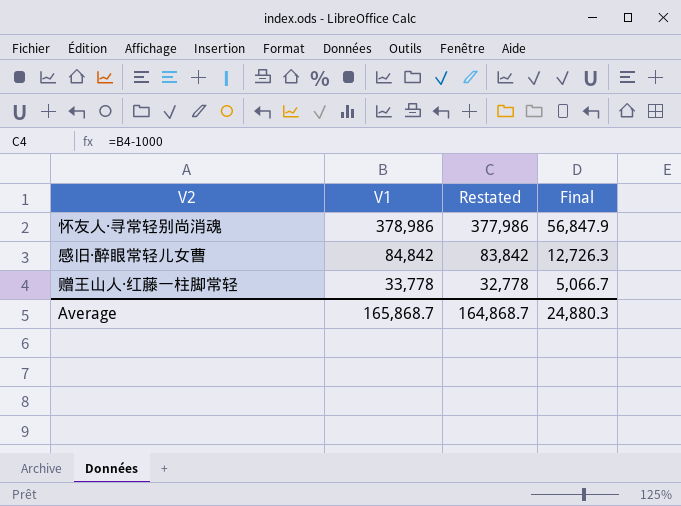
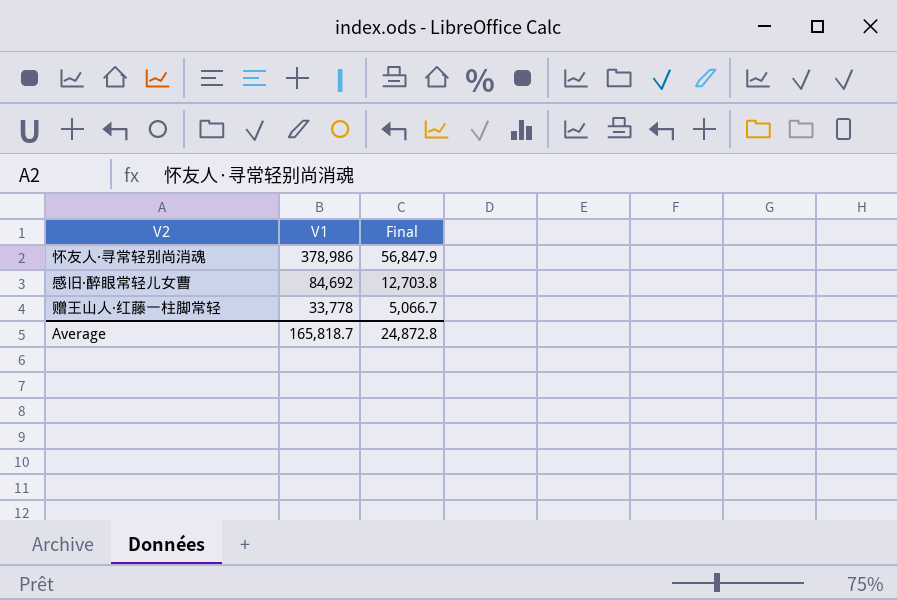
column Restated | formula: [V1] - 1000 -> none
感旧·醉眼常轻儿女曹 | V1: 84,842 -> 84,692
感旧·醉眼常轻儿女曹 | Final: 12,726.3 -> 12,703.8
Average | V1: 165,868.7 -> 165,818.7
Average | Final: 24,880.3 -> 24,872.8

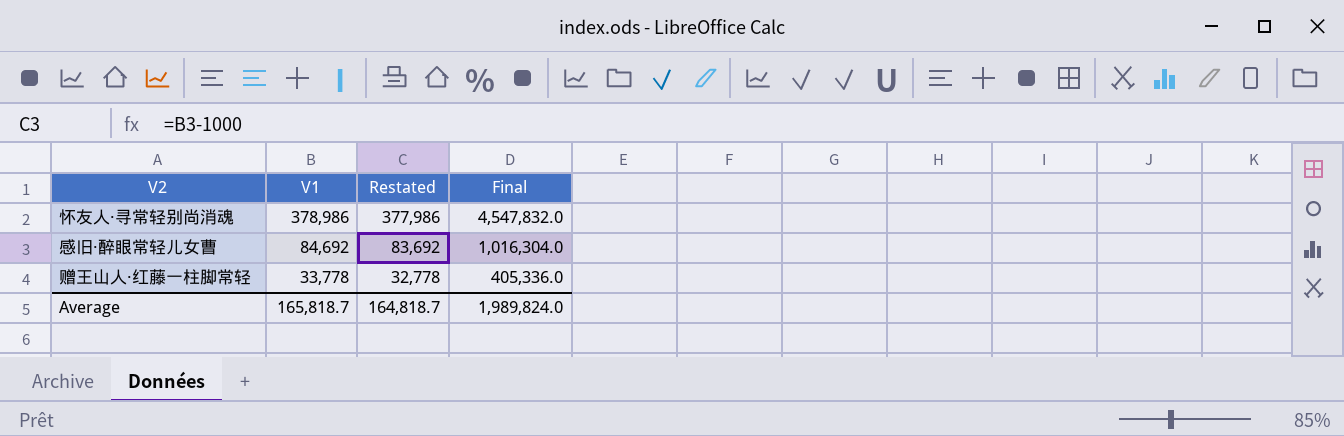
column Restated | formula: none -> [V1] - 1000
column Final | formula: [V1] * 0.15 -> [V1] * 12
Average | Final: 24,872.8 -> 1,989,824.0

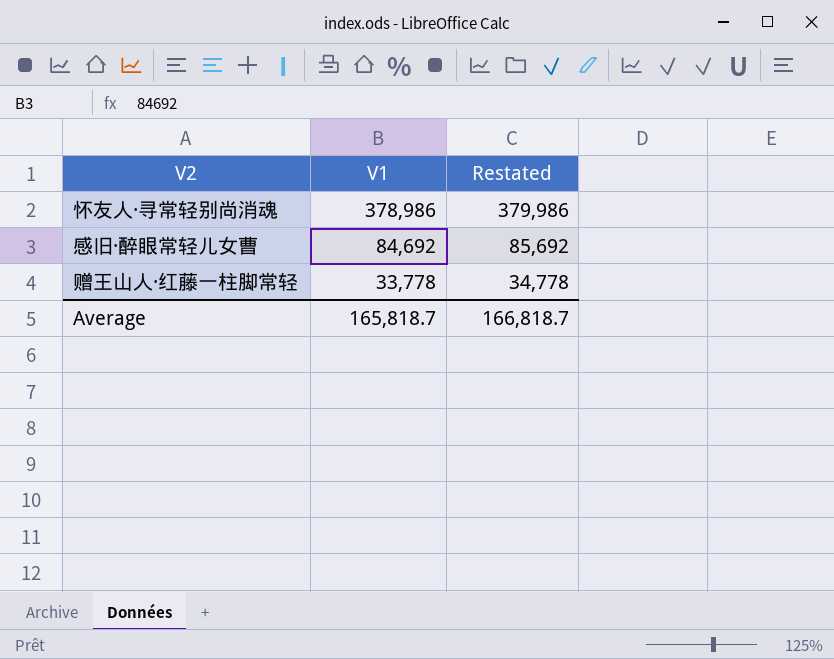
column Final | formula: [V1] * 12 -> none
column Restated | formula: [V1] - 1000 -> [V1] + 1000
Average | Restated: 164,818.7 -> 166,818.7

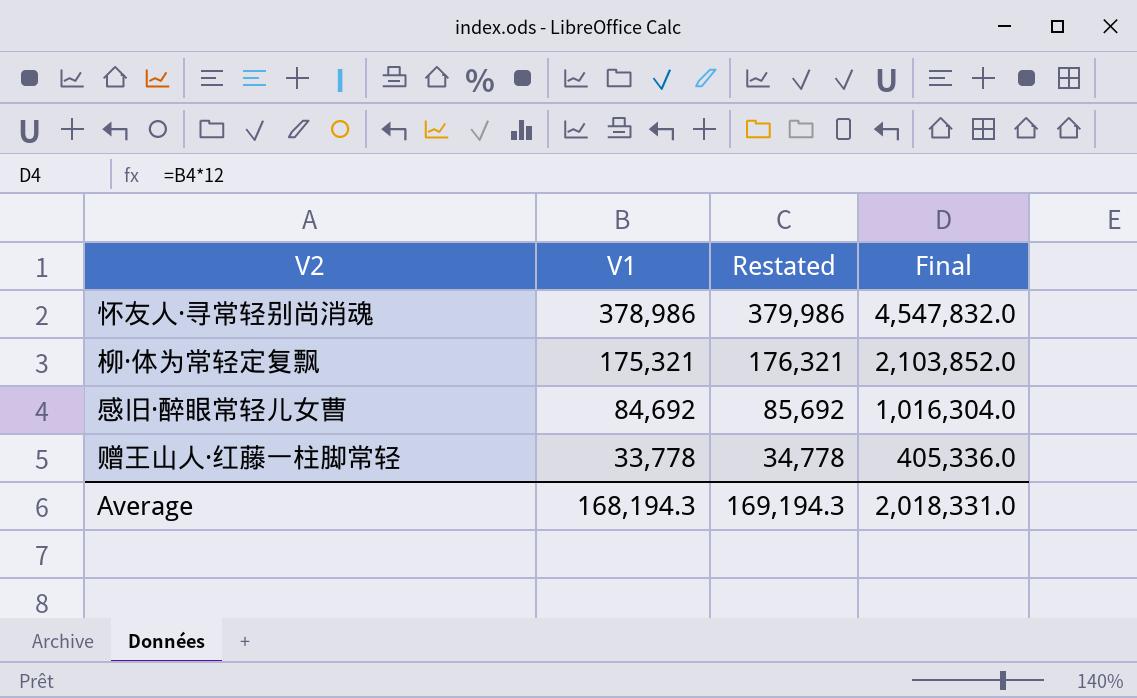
column Final | formula: none -> [V1] * 12
row 柳·体为常轻定复飘: none -> 175,321 | 176,321 | 2,103,852.0
Average | V1: 165,818.7 -> 168,194.3
Average | Restated: 166,818.7 -> 169,194.3

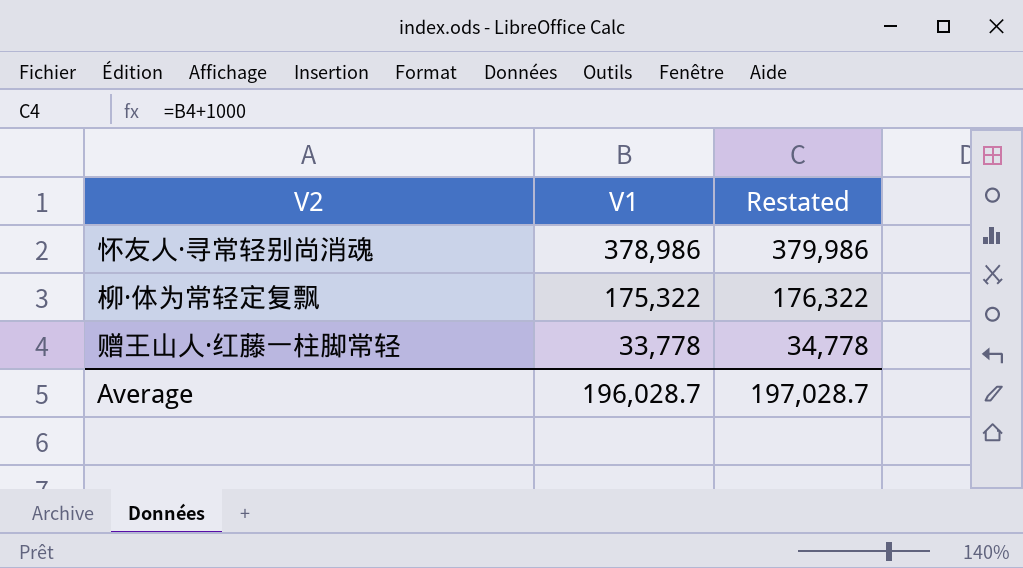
column Final | formula: [V1] * 12 -> none
row 感旧·醉眼常轻儿女曹: 84,692 | 85,692 | 1,016,304.0 -> none
柳·体为常轻定复飘 | V1: 175,321 -> 175,322
柳·体为常轻定复飘 | Restated: 176,321 -> 176,322
Average | V1: 168,194.3 -> 196,028.7
Average | Restated: 169,194.3 -> 197,028.7

